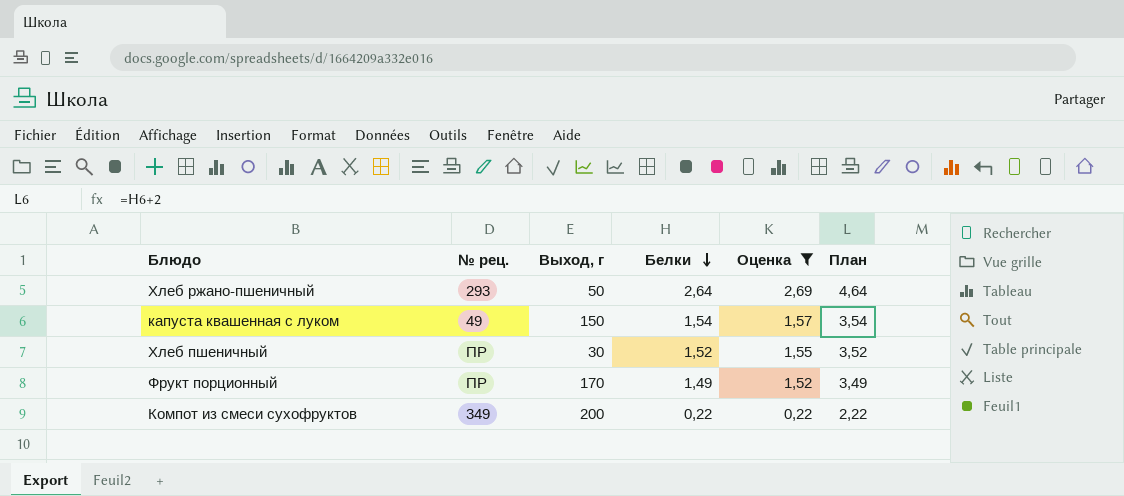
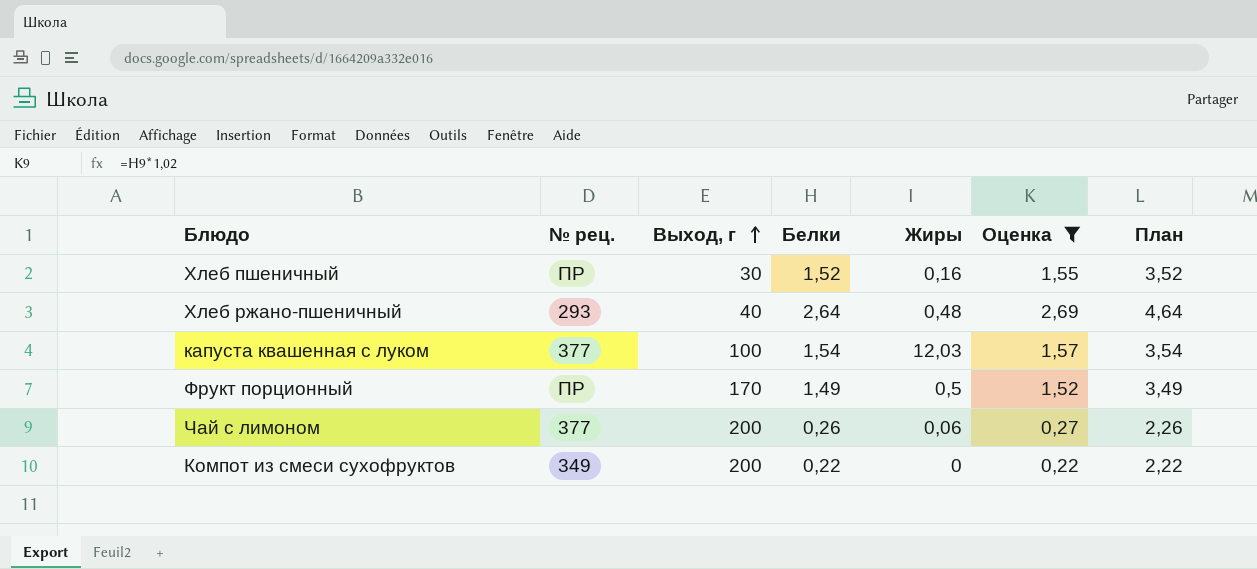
row order: Белки descending -> Выход, г ascending
column Жиры | position: none -> 5
Хлеб ржано-пшеничный | Выход, г: 50 -> 40
капуста квашенная с луком | № рец.: 49 -> 377
капуста квашенная с луком | Выход, г: 150 -> 100
row Чай с лимоном: none -> 377 | 200 | 0,26 | 0,06 | 0,27 | 2,26

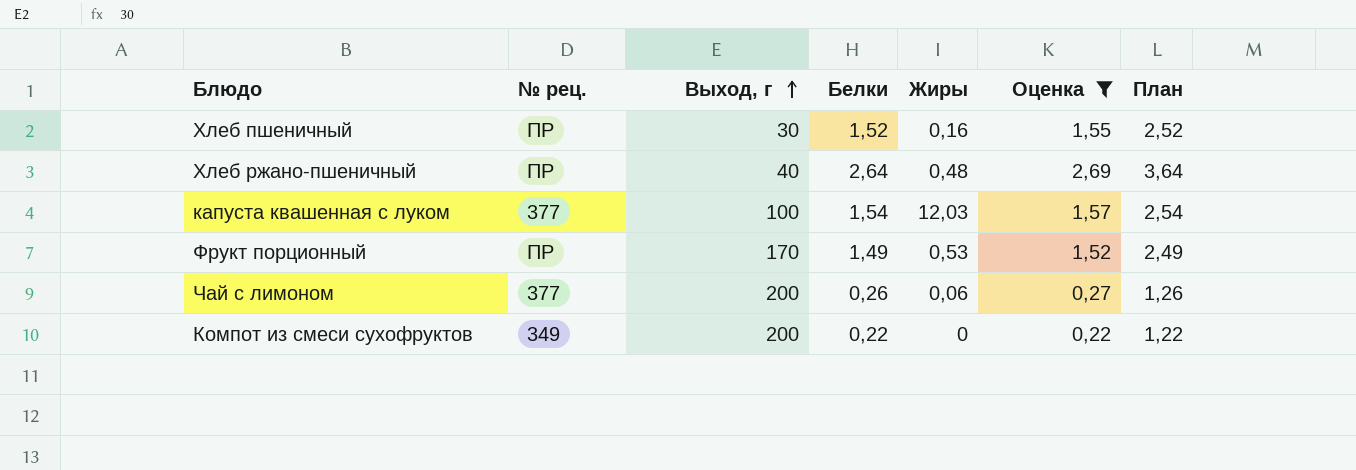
column План | formula: [Белки] + 2 -> [Белки] + 1
Хлеб ржано-пшеничный | № рец.: 293 -> ПР
Фрукт порционный | Жиры: 0,5 -> 0,53

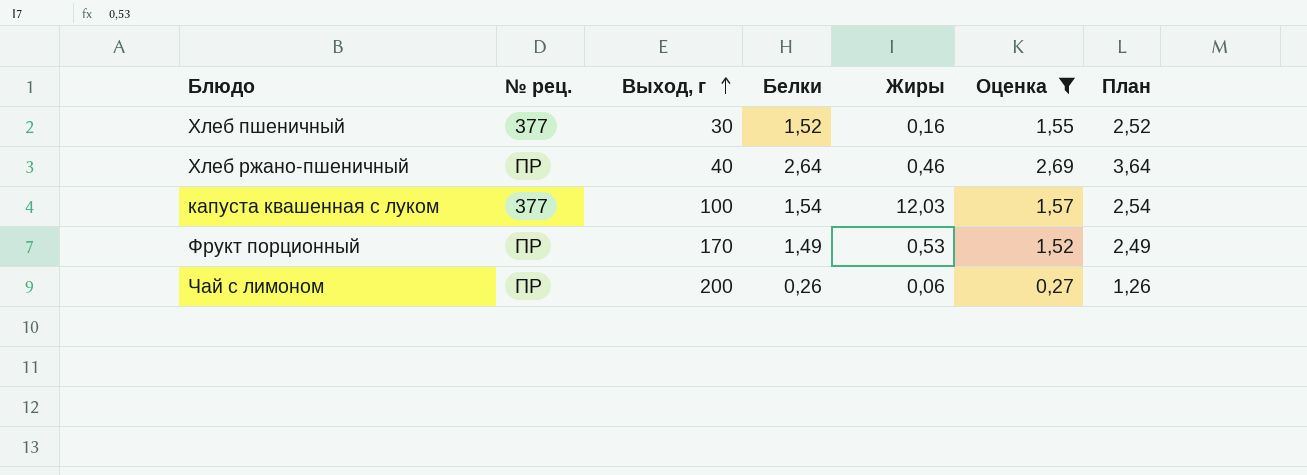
row Компот из смеси сухофруктов: 349 | 200 | 0,22 | 0 | 0,22 | 1,22 -> none
Хлеб пшеничный | № рец.: ПР -> 377
Хлеб ржано-пшеничный | Жиры: 0,48 -> 0,46
Чай с лимоном | № рец.: 377 -> ПР

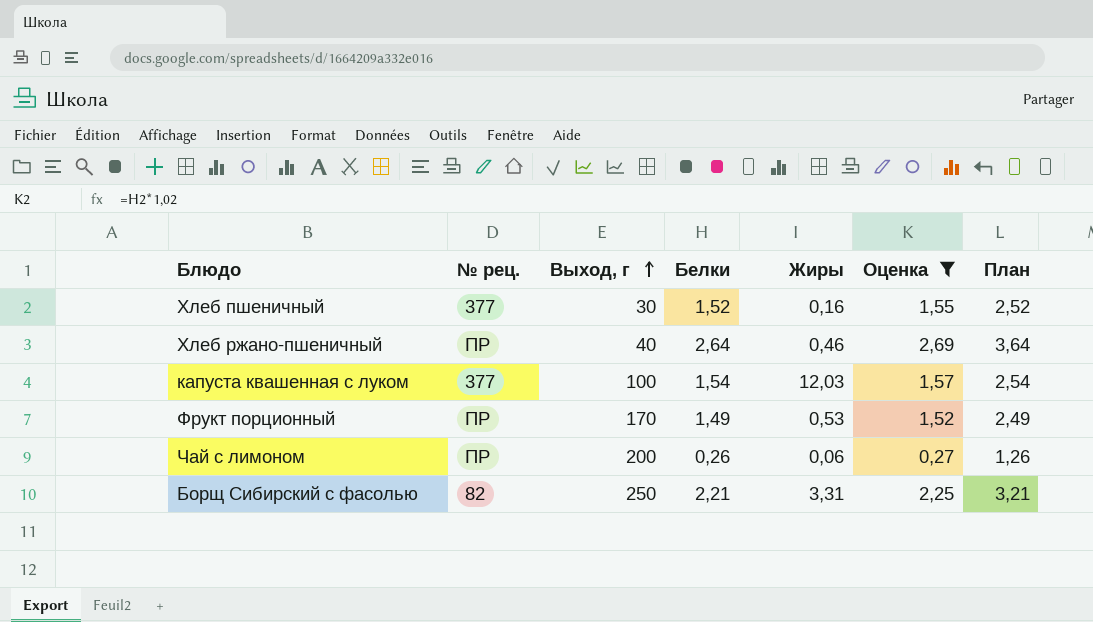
row Борщ Сибирский с фасолью: none -> 82 | 250 | 2,21 | 3,31 | 2,25 | 3,21

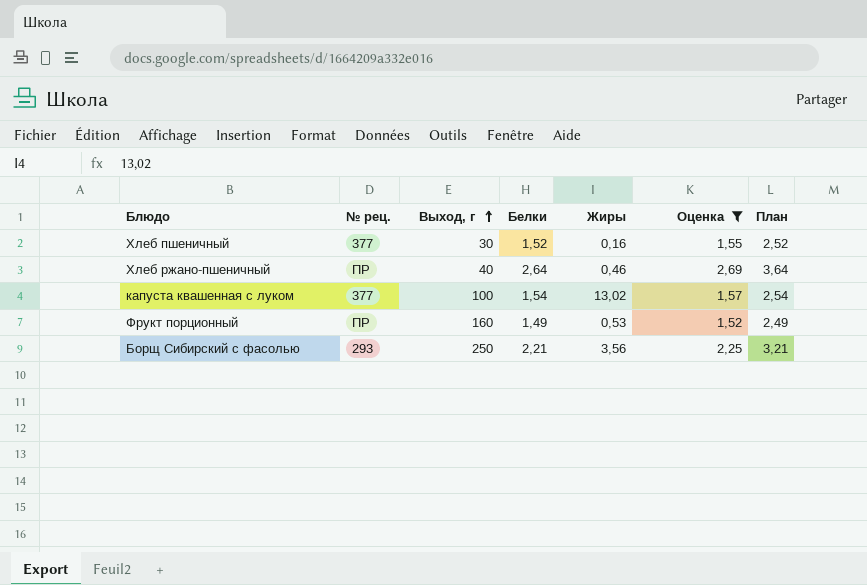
row Чай с лимоном: ПР | 200 | 0,26 | 0,06 | 0,27 | 1,26 -> none
капуста квашенная с луком | Жиры: 12,03 -> 13,02
Фрукт порционный | Выход, г: 170 -> 160
Борщ Сибирский с фасолью | № рец.: 82 -> 293
Борщ Сибирский с фасолью | Жиры: 3,31 -> 3,56

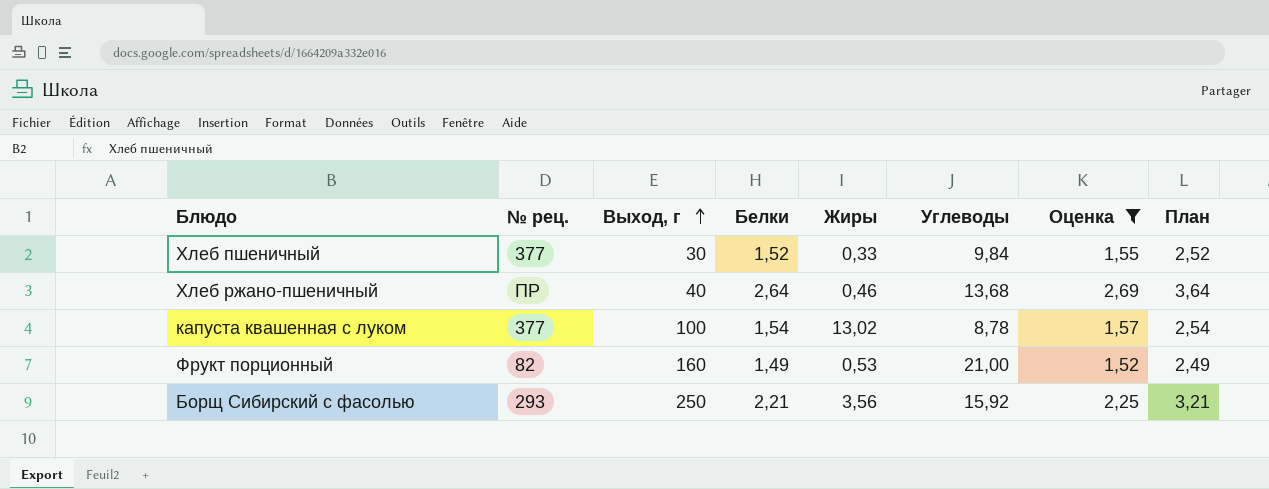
column Углеводы | position: none -> 6
Хлеб пшеничный | Жиры: 0,16 -> 0,33
Фрукт порционный | № рец.: ПР -> 82

